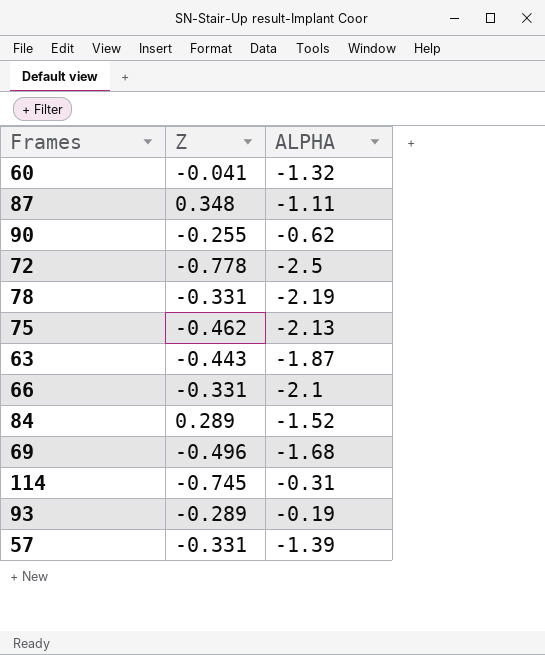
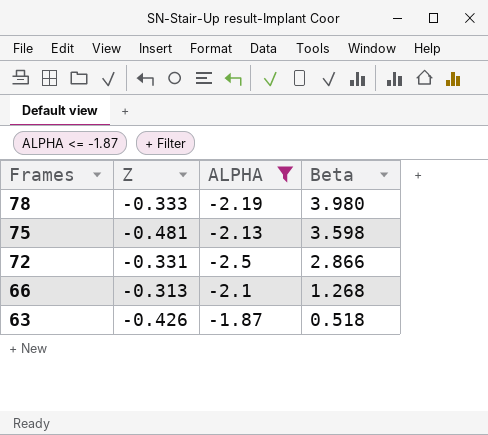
filter: none -> ALPHA <= -1.87
row order: none -> Frames descending
column Beta | position: none -> 4
78 | Z: -0.331 -> -0.333
75 | Z: -0.462 -> -0.481
72 | Z: -0.778 -> -0.331
66 | Z: -0.331 -> -0.313
63 | Z: -0.443 -> -0.426

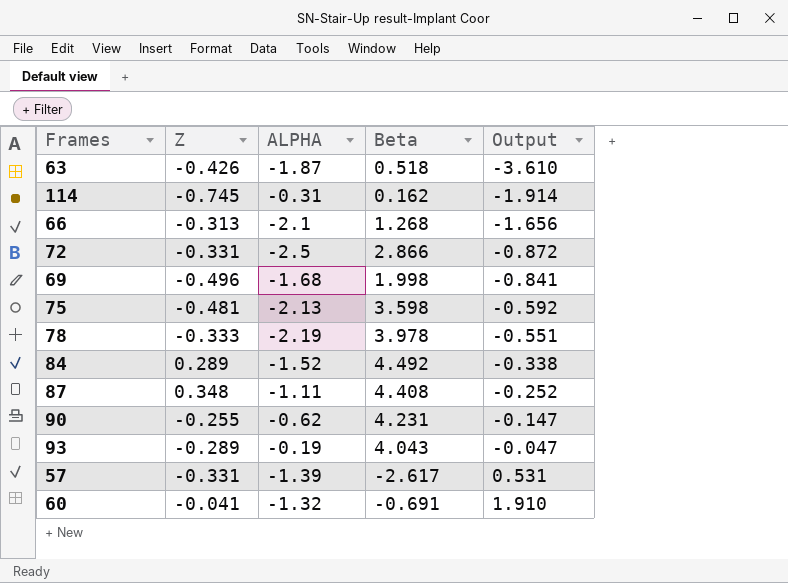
filter: ALPHA <= -1.87 -> none
row order: Frames descending -> Output ascending
column Output | formula: none -> [ALPHA] / [Beta]
78 | Beta: 3.980 -> 3.978

